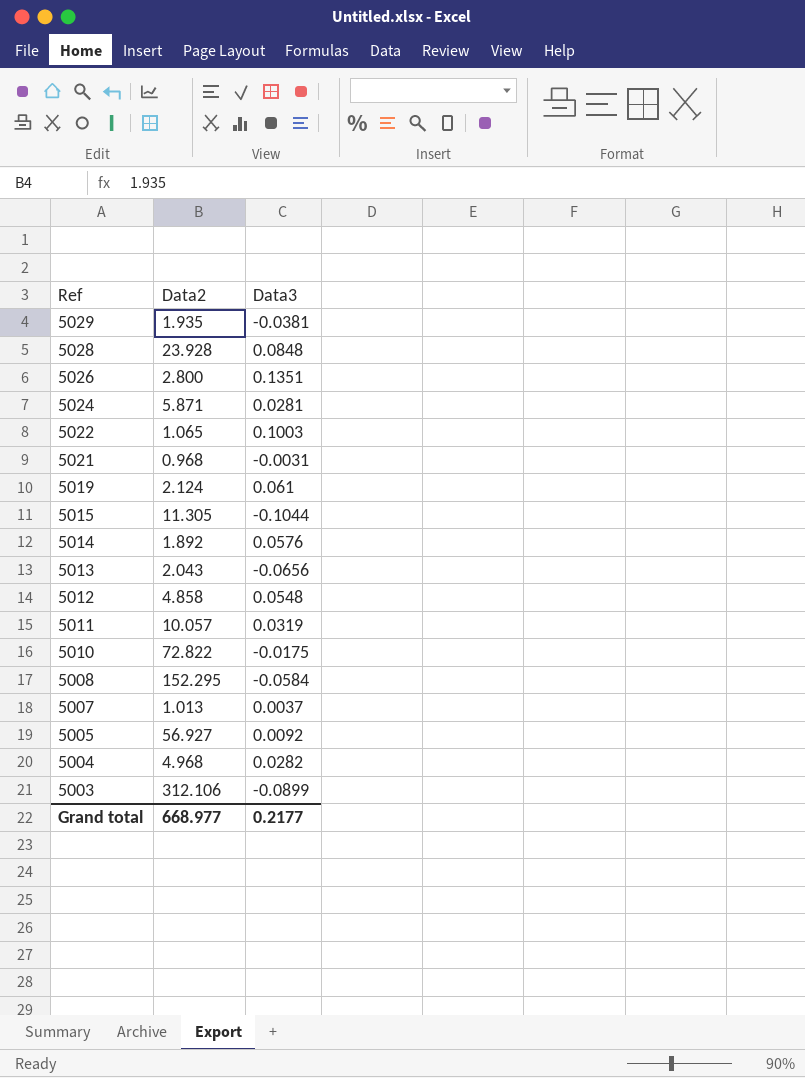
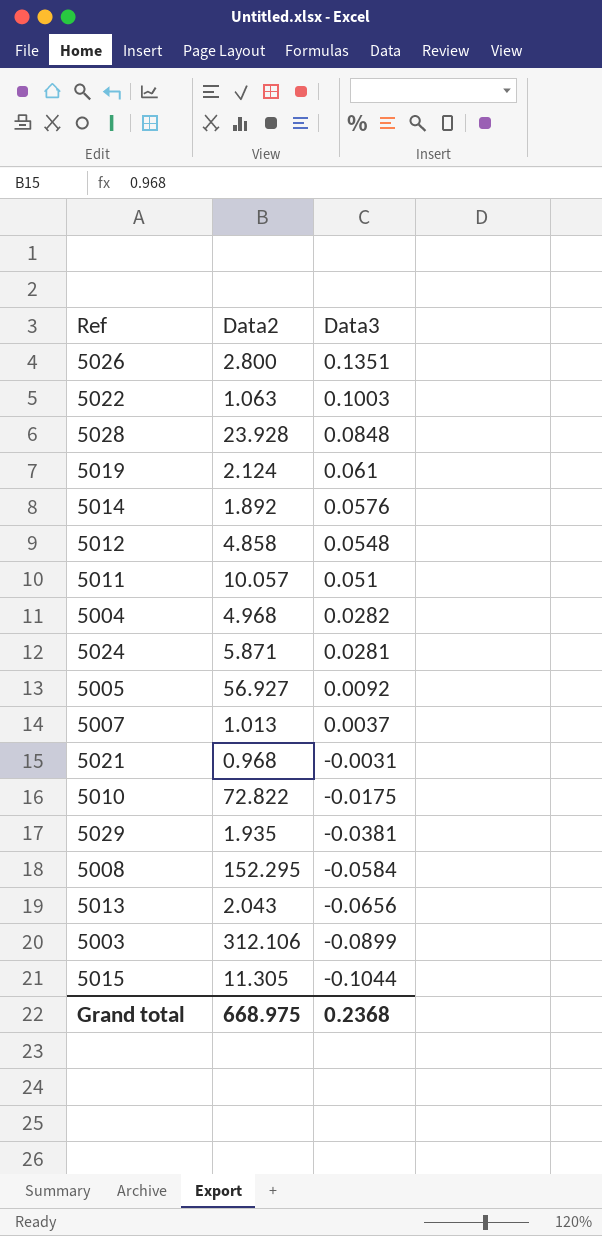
row order: Ref descending -> Data3 descending
5022 | Data2: 1.065 -> 1.063
5011 | Data3: 0.0319 -> 0.051
Grand total | Data2: 668.977 -> 668.975
Grand total | Data3: 0.2177 -> 0.2368

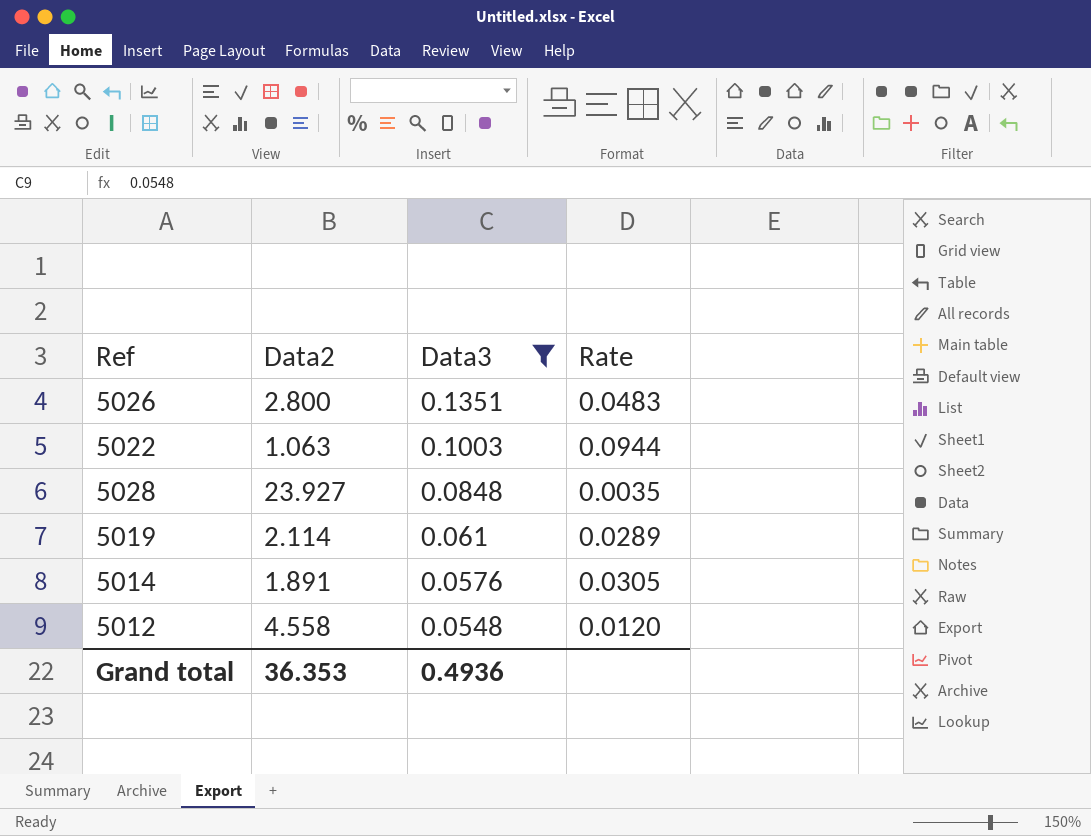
filter: none -> Data3 >= 0.0548
column Rate | formula: none -> [Data3] / [Data2]
5028 | Data2: 23.928 -> 23.927
5019 | Data2: 2.124 -> 2.114
5014 | Data2: 1.892 -> 1.891
5012 | Data2: 4.858 -> 4.558
Grand total | Data2: 668.975 -> 36.353
Grand total | Data3: 0.2368 -> 0.4936

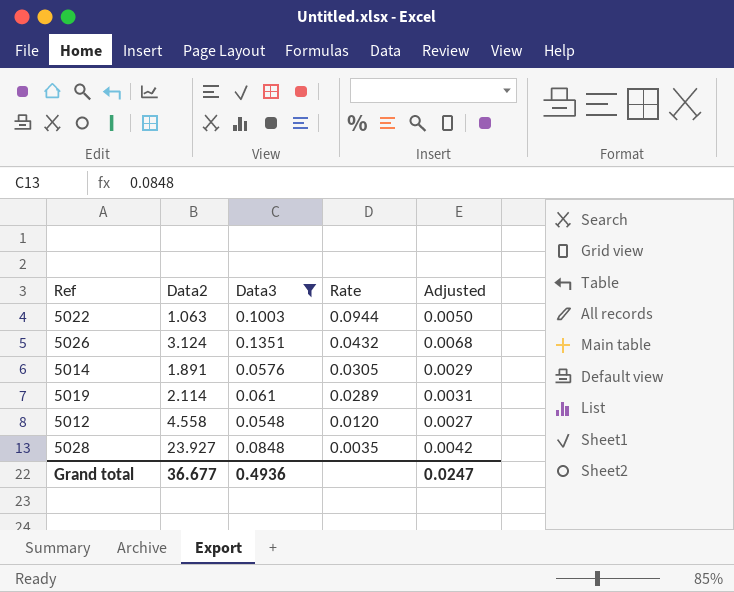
row order: Data3 descending -> Rate descending
column Adjusted | formula: none -> [Data3] * 0.05
5026 | Data2: 2.800 -> 3.124
5026 | Rate: 0.0483 -> 0.0432
Grand total | Data2: 36.353 -> 36.677

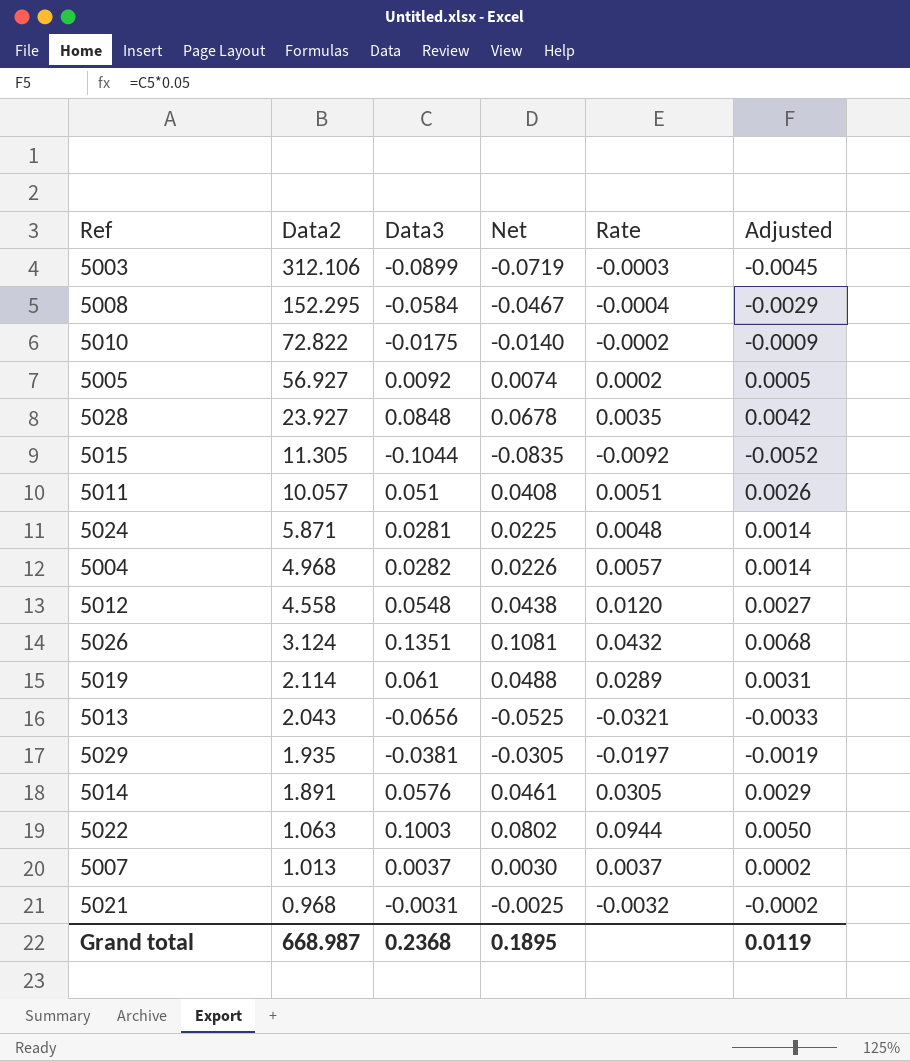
filter: Data3 >= 0.0548 -> none
row order: Rate descending -> Data2 descending
column Net | formula: none -> [Data3] * 0.8
Grand total | Data2: 36.677 -> 668.987
Grand total | Data3: 0.4936 -> 0.2368
Grand total | Adjusted: 0.0247 -> 0.0119

